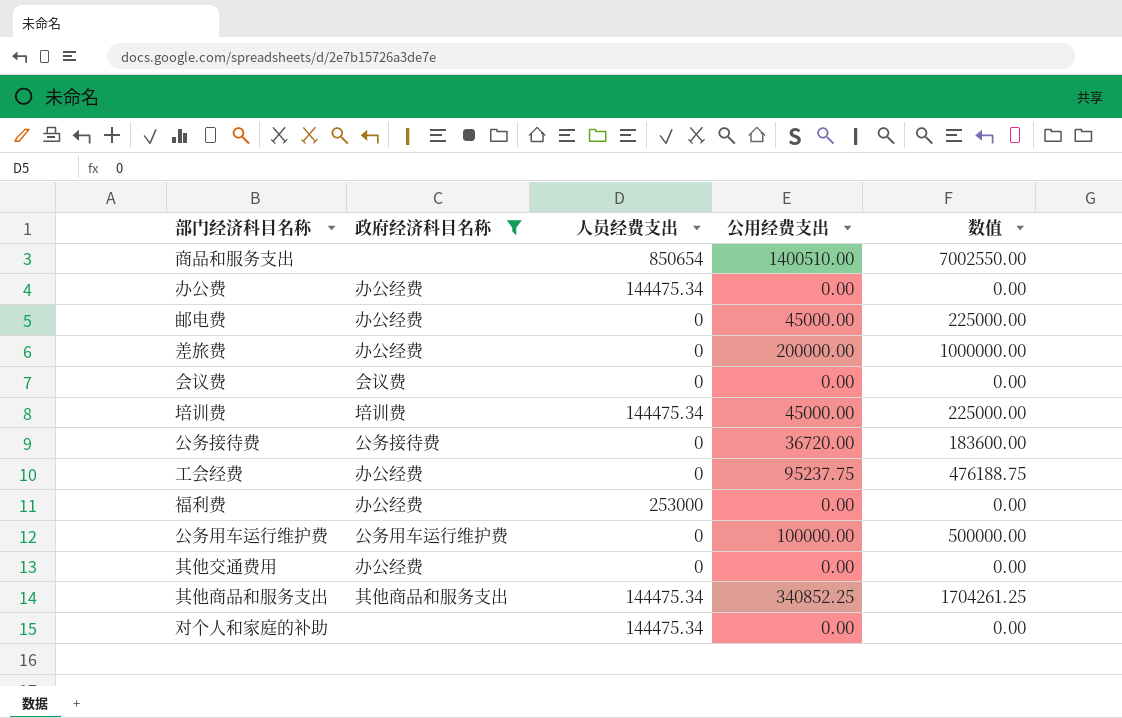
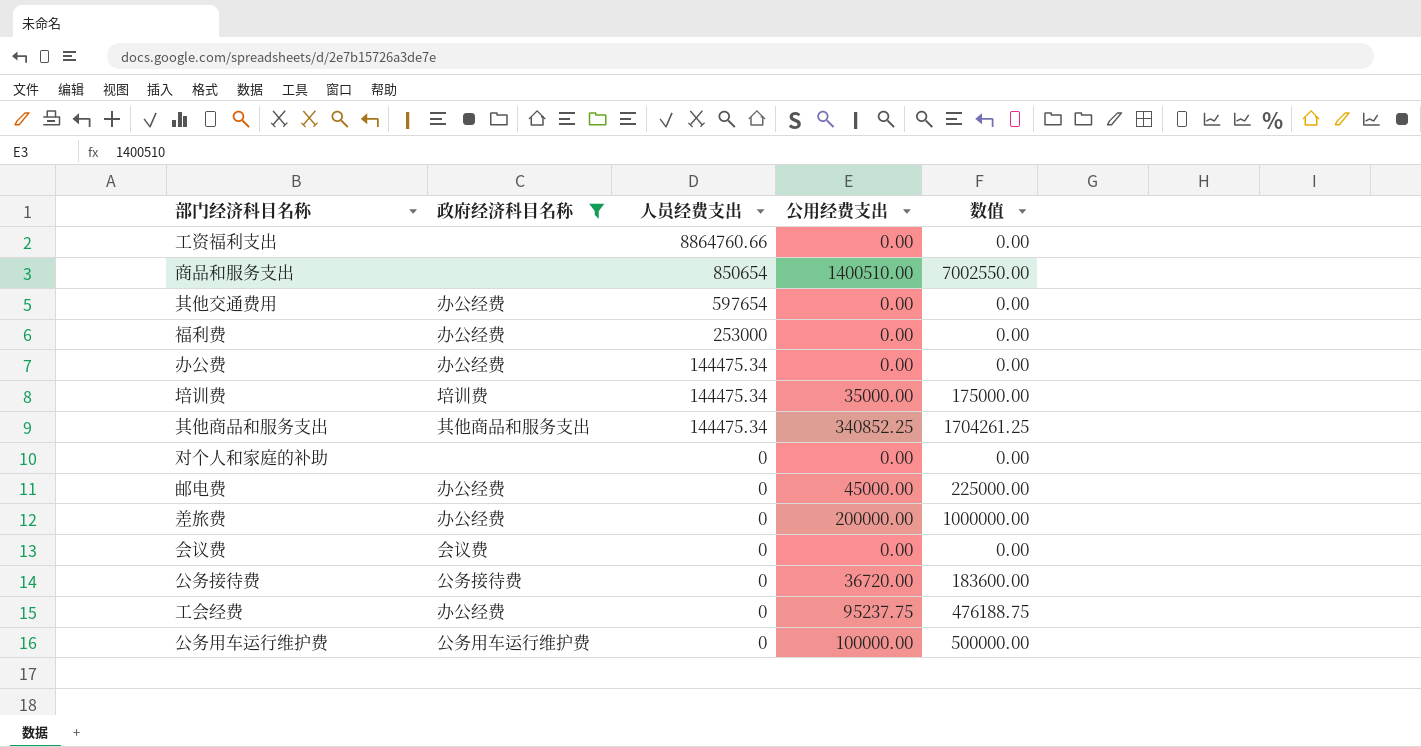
row order: none -> 人员经费支出 descending
row 工资福利支出: none -> none | 8864760.66 | 0.00 | 0.00
其他交通费用 | 人员经费支出: 0 -> 597654
培训费 | 公用经费支出: 45000.00 -> 35000.00
培训费 | 数值: 225000.00 -> 175000.00
对个人和家庭的补助 | 人员经费支出: 144475.34 -> 0

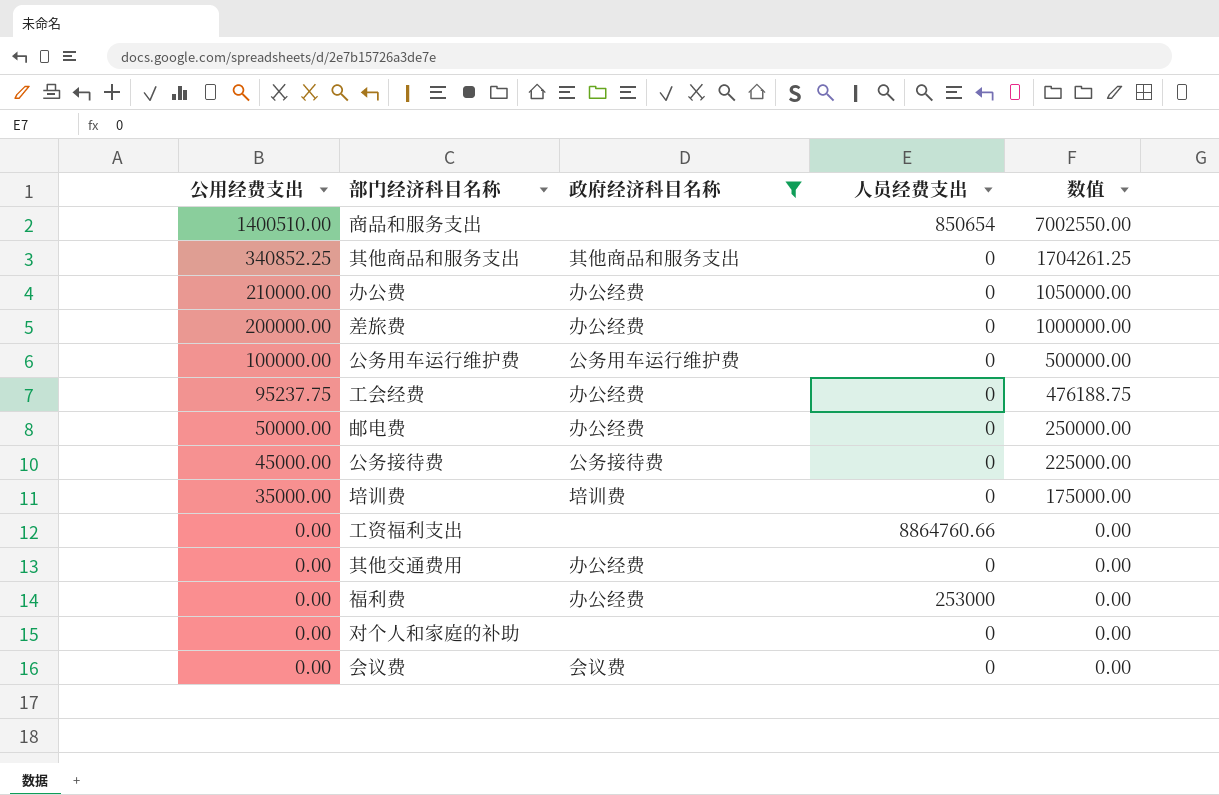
row order: 人员经费支出 descending -> 公用经费支出 descending
column 公用经费支出 | position: 4 -> 1
其他商品和服务支出 | 人员经费支出: 144475.34 -> 0
办公费 | 公用经费支出: 0.00 -> 210000.00
办公费 | 人员经费支出: 144475.34 -> 0
办公费 | 数值: 0.00 -> 1050000.00
邮电费 | 公用经费支出: 45000.00 -> 50000.00
邮电费 | 数值: 225000.00 -> 250000.00
公务接待费 | 公用经费支出: 36720.00 -> 45000.00
公务接待费 | 数值: 183600.00 -> 225000.00
培训费 | 人员经费支出: 144475.34 -> 0
其他交通费用 | 人员经费支出: 597654 -> 0

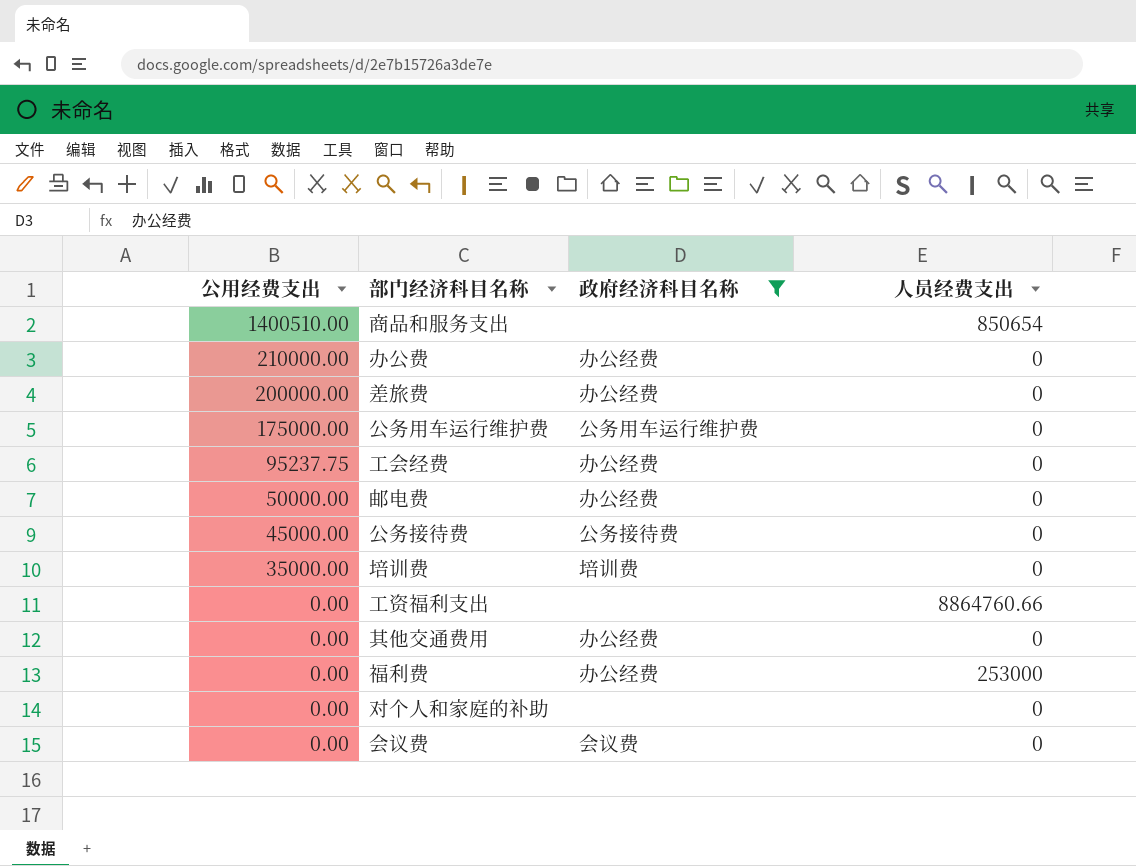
column 数值 | formula: [公用经费支出] * 5 -> none
row 其他商品和服务支出: 340852.25 | 其他商品和服务支出 | 0 | 1704261.25 -> none
公务用车运行维护费 | 公用经费支出: 100000.00 -> 175000.00

